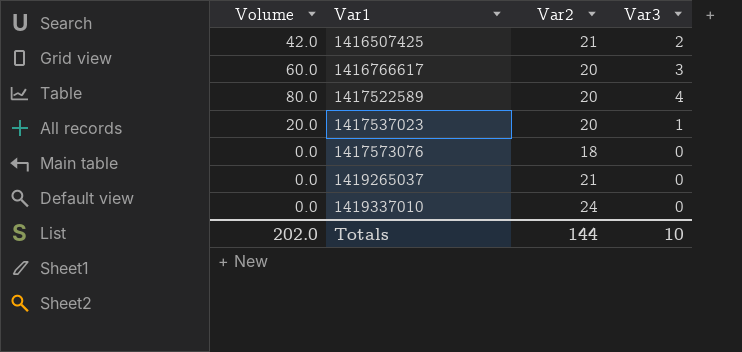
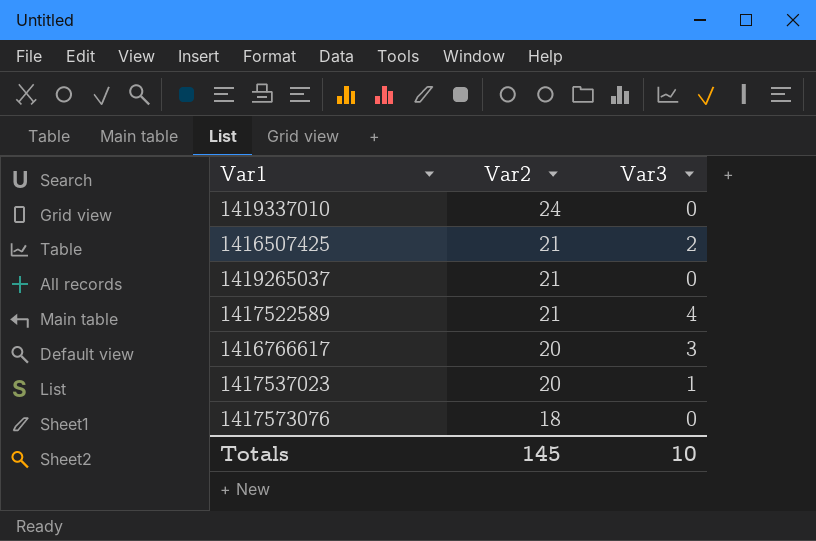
row order: Var1 ascending -> Var2 descending
column Volume | formula: [Var2] * [Var3] -> none
1417522589 | Var2: 20 -> 21
Totals | Var2: 144 -> 145

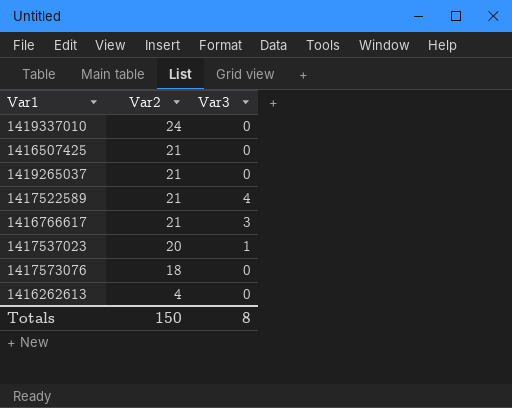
1416507425 | Var3: 2 -> 0
1416766617 | Var2: 20 -> 21
row 1416262613: none -> 4 | 0
Totals | Var2: 145 -> 150
Totals | Var3: 10 -> 8

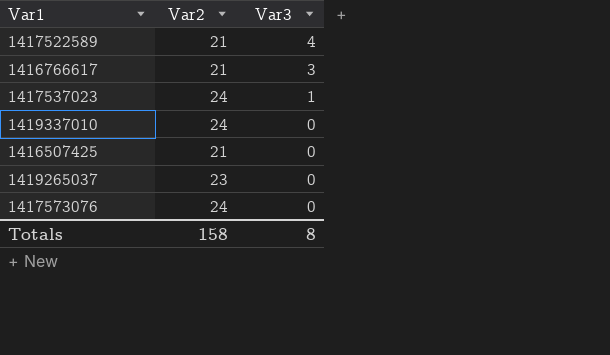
row order: Var2 descending -> Var3 descending
row 1416262613: 4 | 0 -> none
1417537023 | Var2: 20 -> 24
1419265037 | Var2: 21 -> 23
1417573076 | Var2: 18 -> 24
Totals | Var2: 150 -> 158

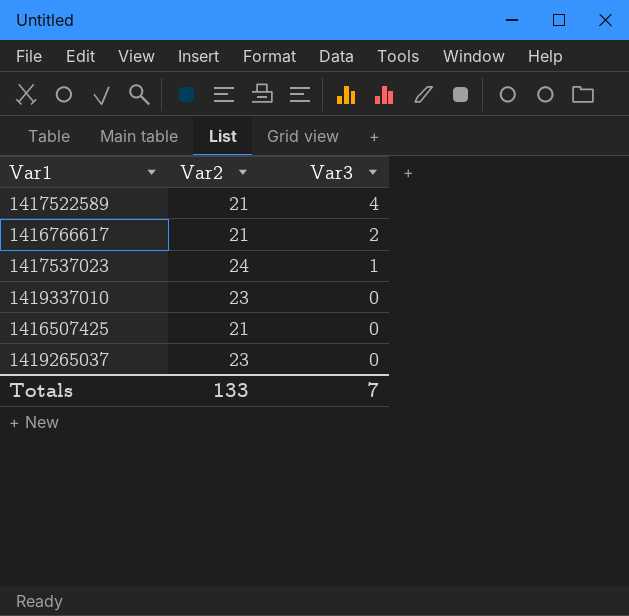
row 1417573076: 24 | 0 -> none
1416766617 | Var3: 3 -> 2
1419337010 | Var2: 24 -> 23
Totals | Var2: 158 -> 133
Totals | Var3: 8 -> 7

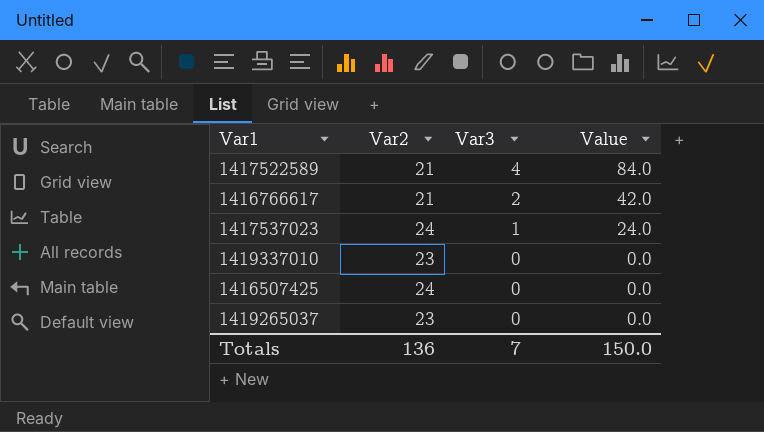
column Value | formula: none -> [Var2] * [Var3]
1416507425 | Var2: 21 -> 24
Totals | Var2: 133 -> 136

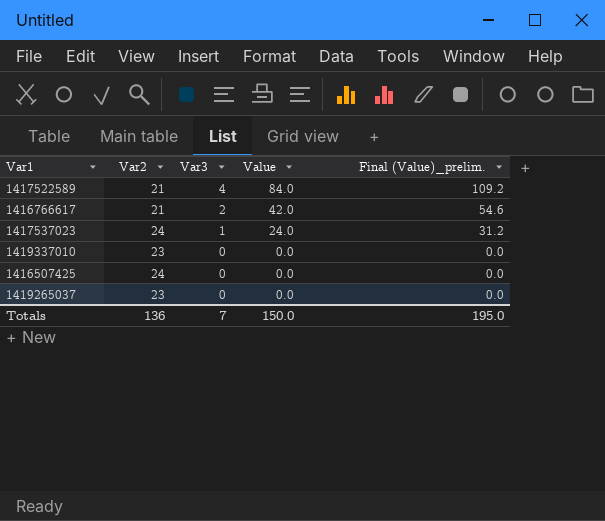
column Final (Value)_prelim. | formula: none -> [Value] * 1.3

